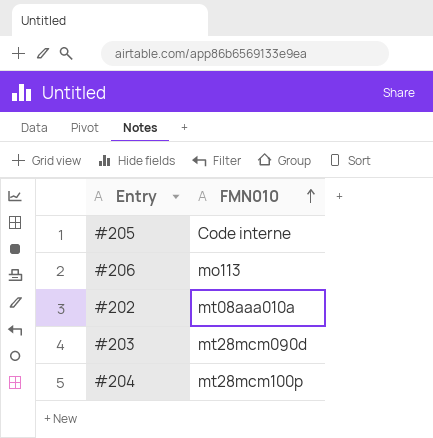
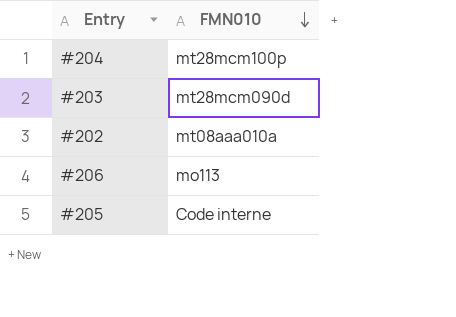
row order: FMN010 ascending -> FMN010 descending

